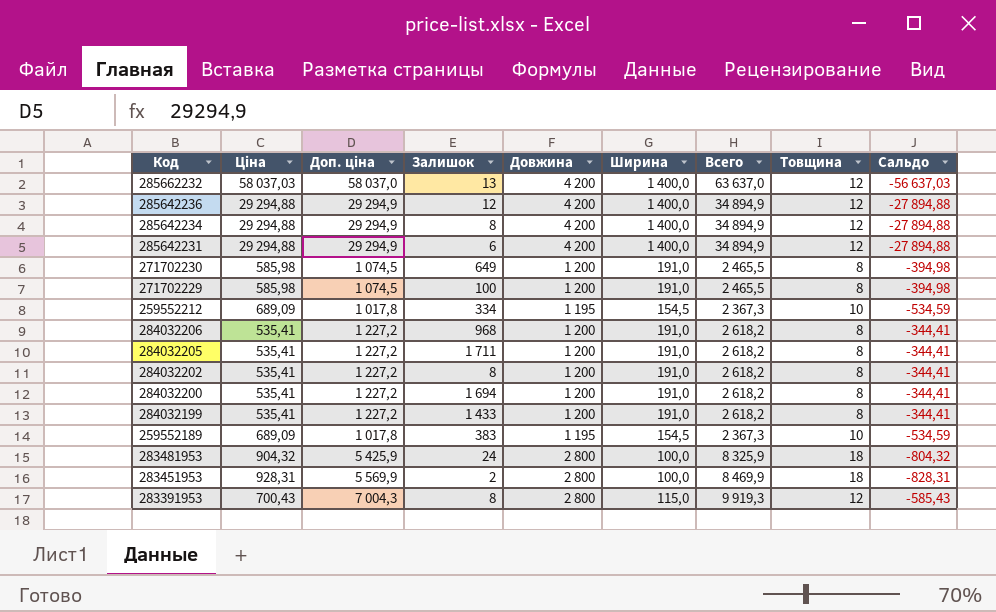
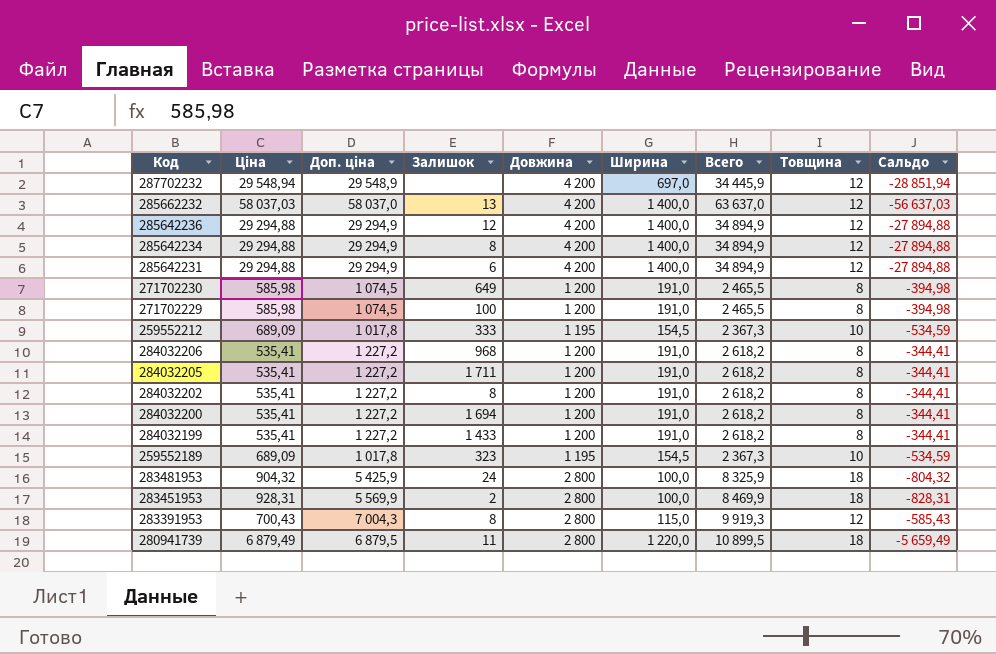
row 287702232: none -> 29 548,94 | 29 548,9 | none | 4 200 | 697,0 | 34 445,9 | 12 | -28 851,94
259552212 | Залишок: 334 -> 333
259552189 | Залишок: 383 -> 323
row 280941739: none -> 6 879,49 | 6 879,5 | 11 | 2 800 | 1 220,0 | 10 899,5 | 18 | -5 659,49

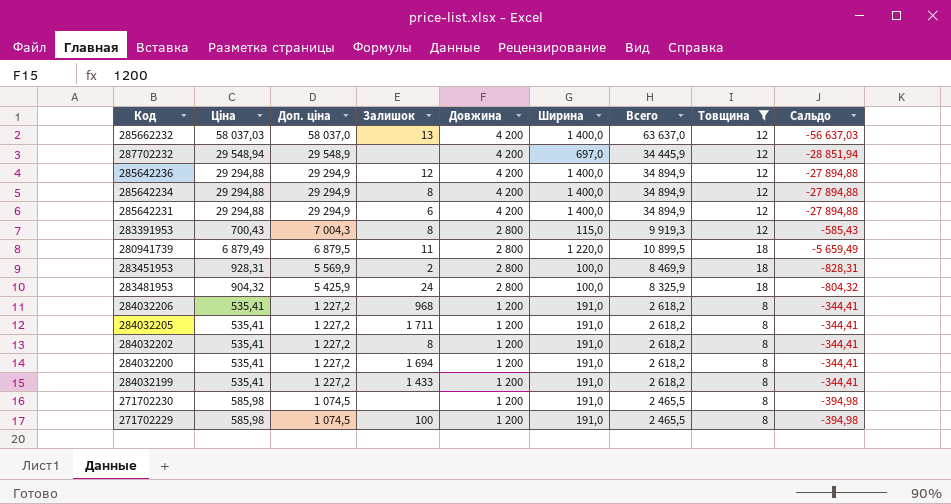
filter: none -> Товщина != 10
row order: none -> Доп. ціна descending
271702230 | Залишок: 649 -> none

